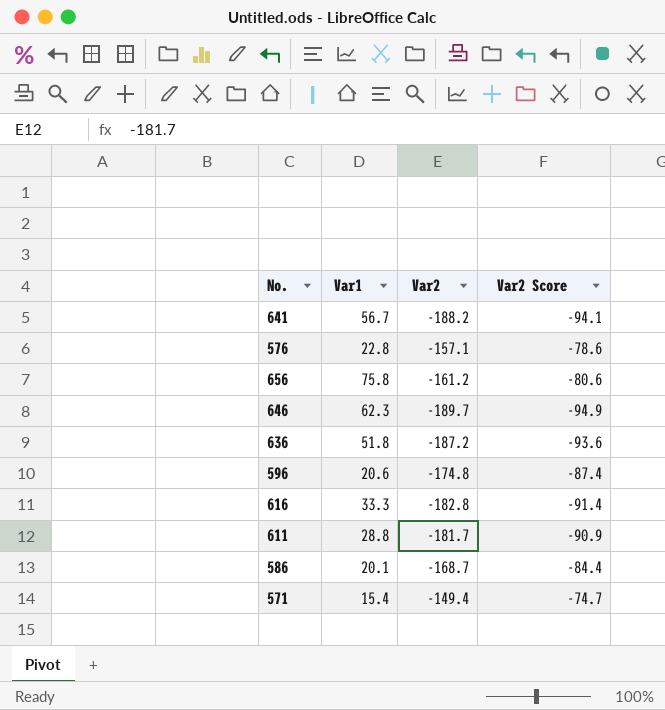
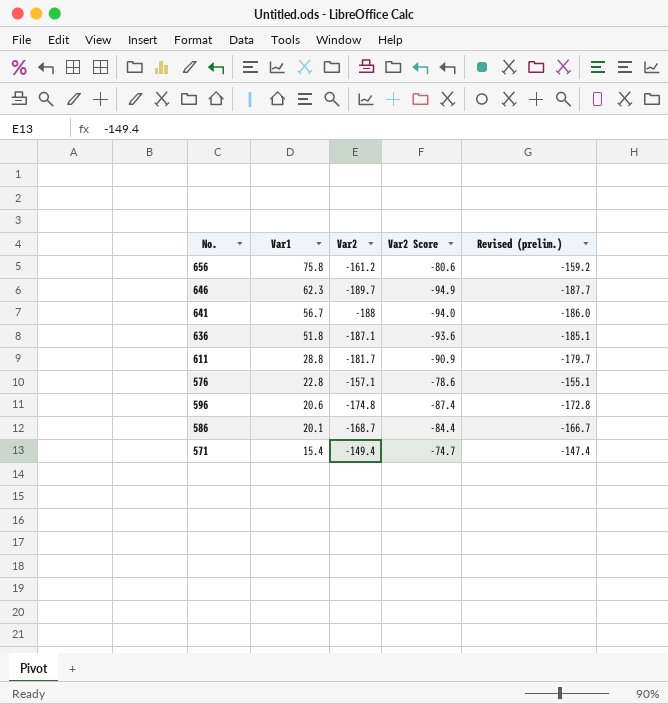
row order: none -> Var1 descending
column Revised (prelim.) | formula: none -> [Var2] + 2
row 616: 33.3 | -182.8 | -91.4 -> none
641 | Var2: -188.2 -> -188
641 | Var2 Score: -94.1 -> -94.0
636 | Var2: -187.2 -> -187.1

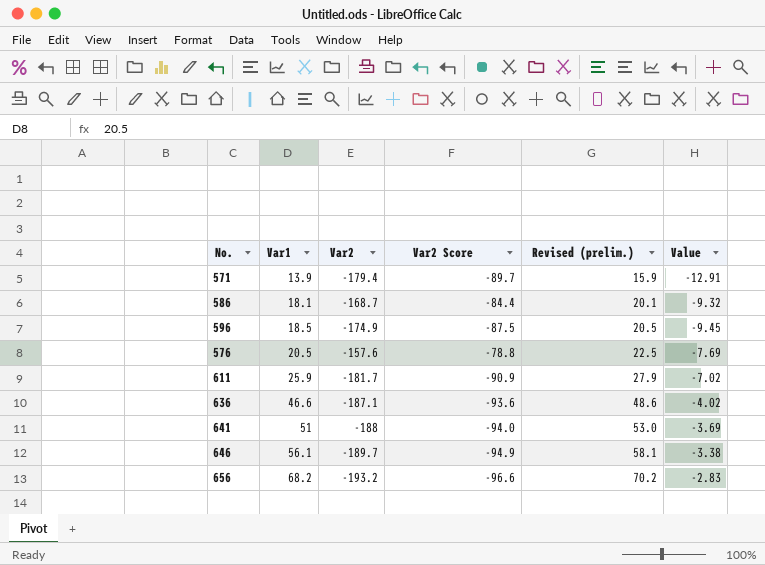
row order: Var1 descending -> Var1 ascending
column Revised (prelim.) | formula: [Var2] + 2 -> [Var1] + 2
column Value | formula: none -> [Var2] / [Var1]
571 | Var1: 15.4 -> 13.9
571 | Var2: -149.4 -> -179.4
571 | Var2 Score: -74.7 -> -89.7
586 | Var1: 20.1 -> 18.1
596 | Var1: 20.6 -> 18.5
596 | Var2: -174.8 -> -174.9
596 | Var2 Score: -87.4 -> -87.5
576 | Var1: 22.8 -> 20.5
576 | Var2: -157.1 -> -157.6
576 | Var2 Score: -78.6 -> -78.8
611 | Var1: 28.8 -> 25.9
636 | Var1: 51.8 -> 46.6
641 | Var1: 56.7 -> 51
646 | Var1: 62.3 -> 56.1
656 | Var1: 75.8 -> 68.2
656 | Var2: -161.2 -> -193.2
656 | Var2 Score: -80.6 -> -96.6

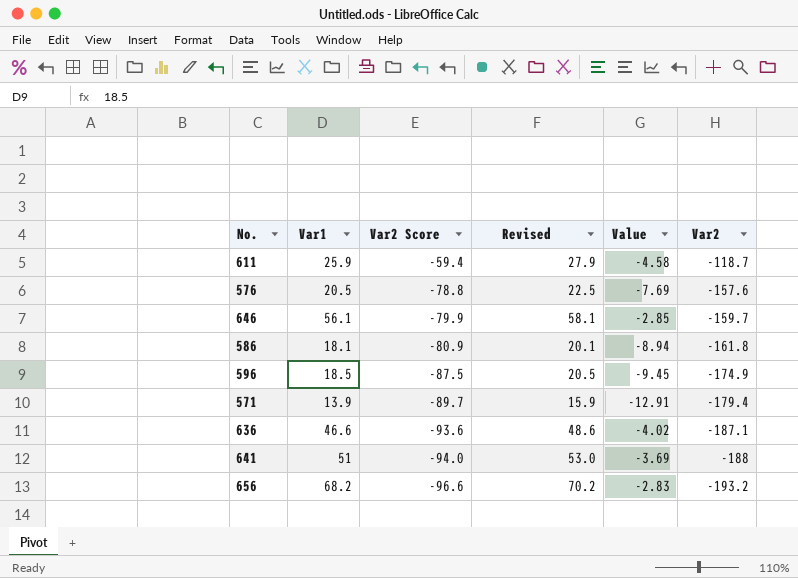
row order: Var1 ascending -> Var2 Score descending
column name: Revised (prelim.) -> Revised
column Var2 | position: 3 -> 6
611 | Var2 Score: -90.9 -> -59.4
611 | Value: -7.02 -> -4.58
611 | Var2: -181.7 -> -118.7
646 | Var2 Score: -94.9 -> -79.9
646 | Value: -3.38 -> -2.85
646 | Var2: -189.7 -> -159.7
586 | Var2 Score: -84.4 -> -80.9
586 | Value: -9.32 -> -8.94
586 | Var2: -168.7 -> -161.8

